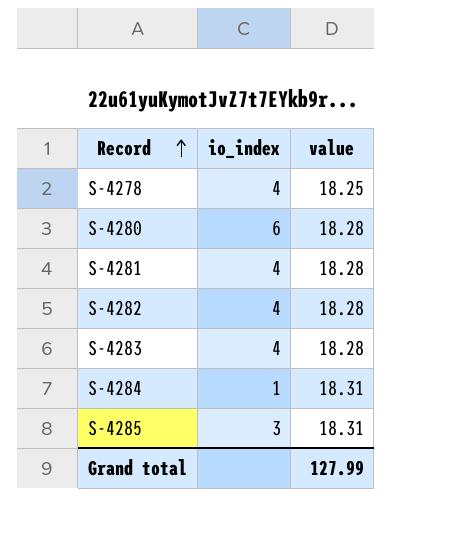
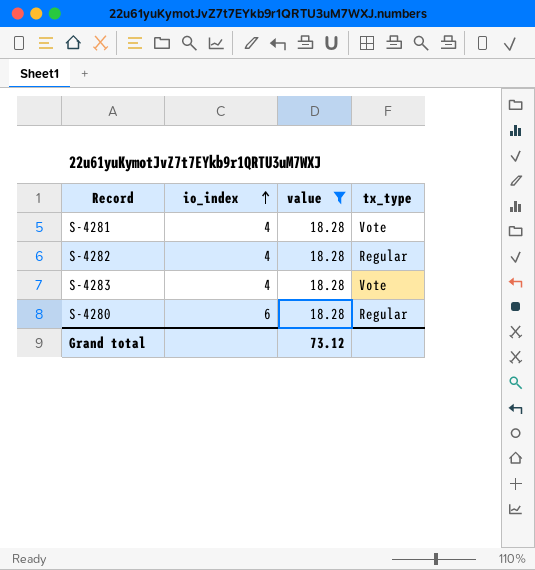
filter: none -> value = 18.28
row order: Record ascending -> io_index ascending
column tx_type | position: none -> 4
Grand total | value: 127.99 -> 73.12

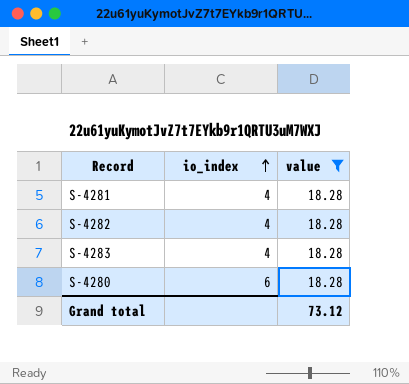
column tx_type | position: 4 -> none

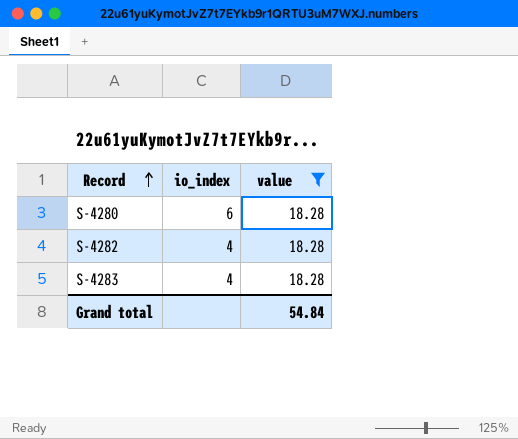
row order: io_index ascending -> Record ascending
row S-4281: 4 | 18.28 -> none
Grand total | value: 73.12 -> 54.84

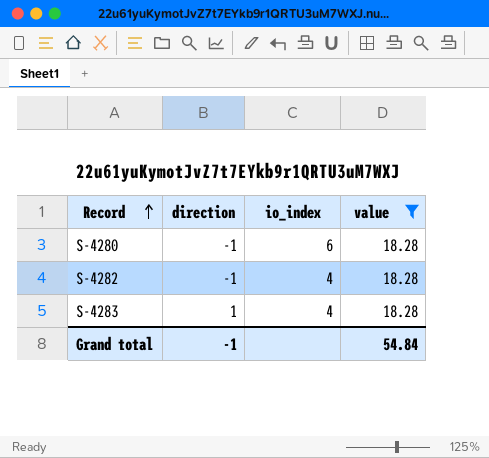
column direction | position: none -> 2

